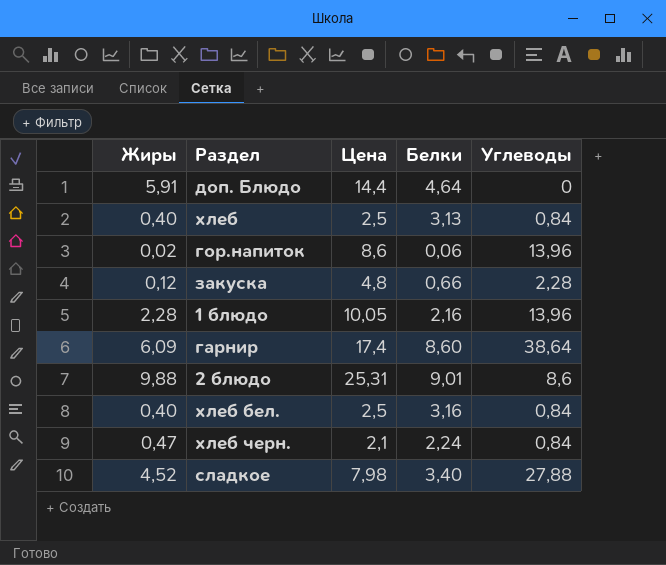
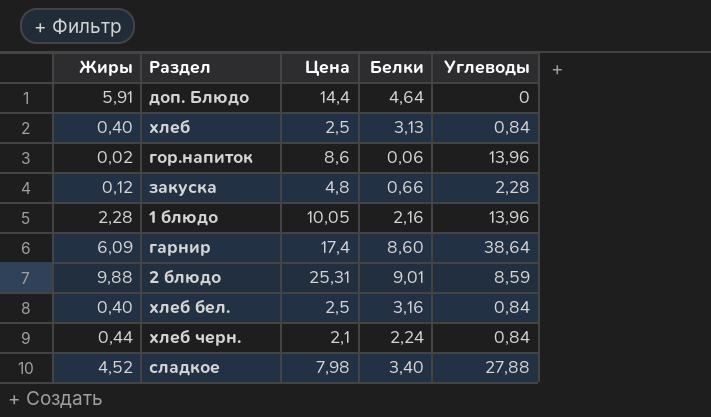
2 блюдо | Углеводы: 8,6 -> 8,59
хлеб черн. | Жиры: 0,47 -> 0,44

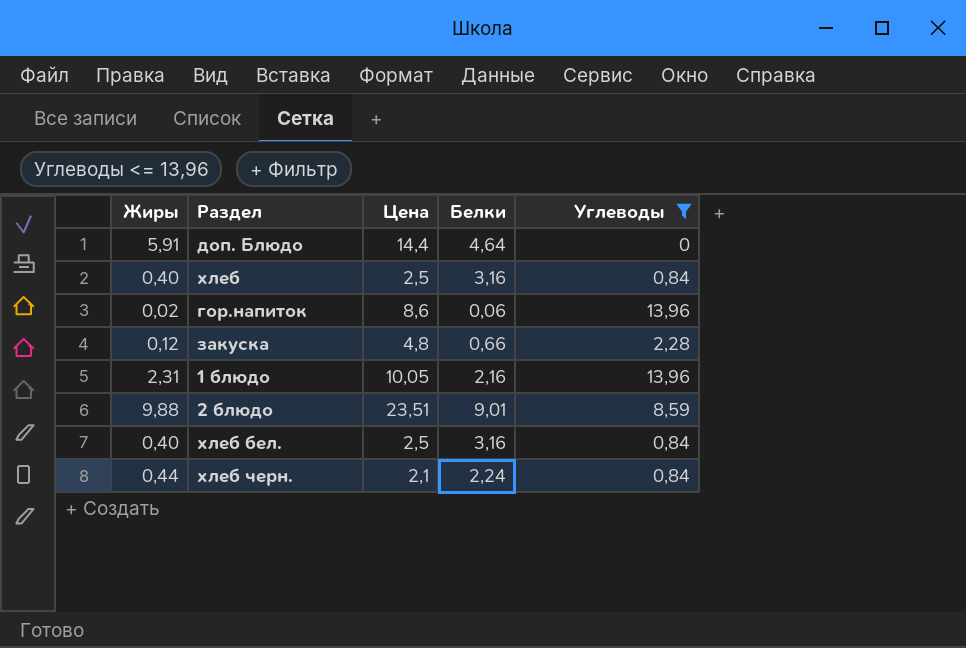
filter: none -> Углеводы <= 13,96
хлеб | Белки: 3,13 -> 3,16
1 блюдо | Жиры: 2,28 -> 2,31
2 блюдо | Цена: 25,31 -> 23,51

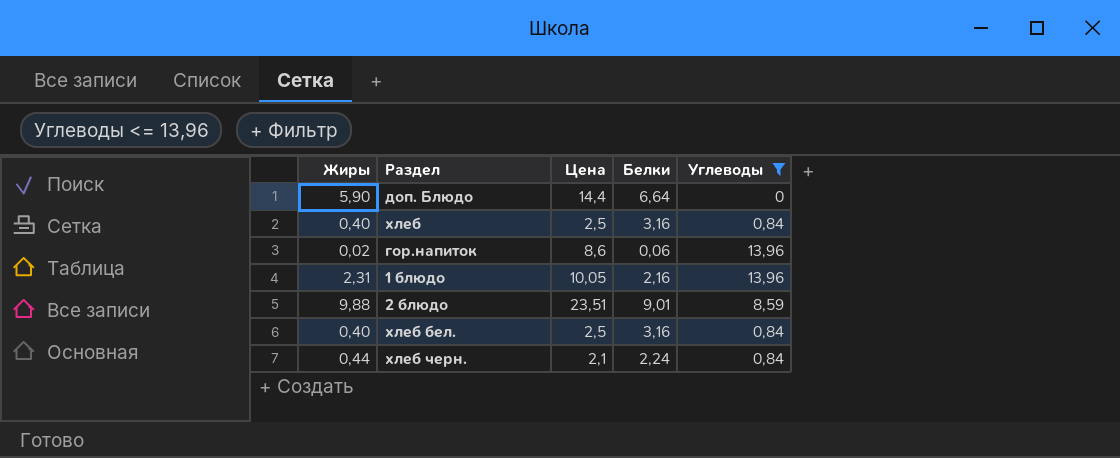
row закуска: 0,12 | 4,8 | 0,66 | 2,28 -> none
доп. Блюдо | Жиры: 5,91 -> 5,90
доп. Блюдо | Белки: 4,64 -> 6,64

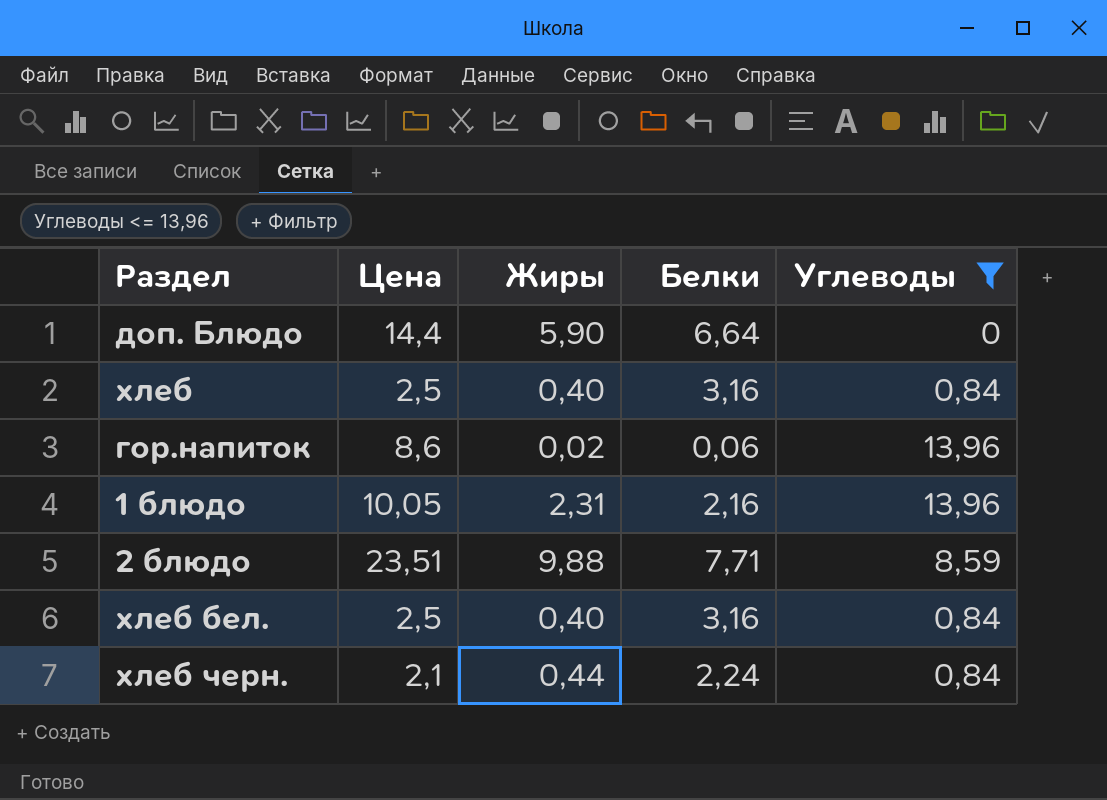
column Жиры | position: 1 -> 3
2 блюдо | Белки: 9,01 -> 7,71

